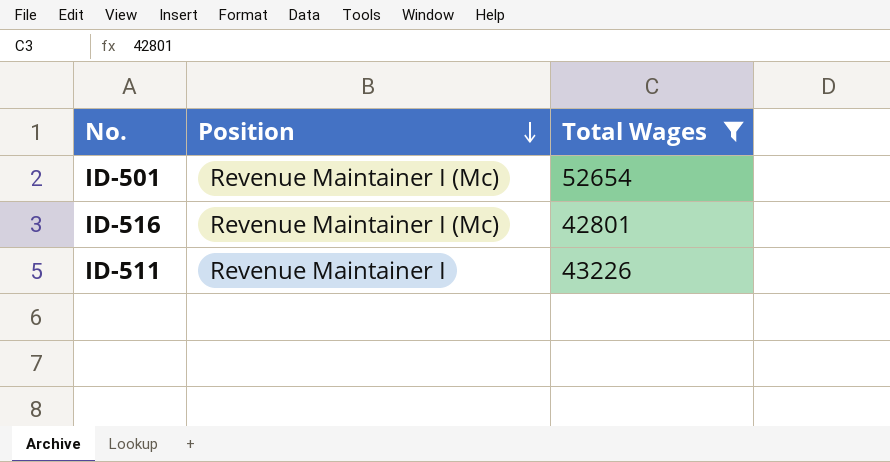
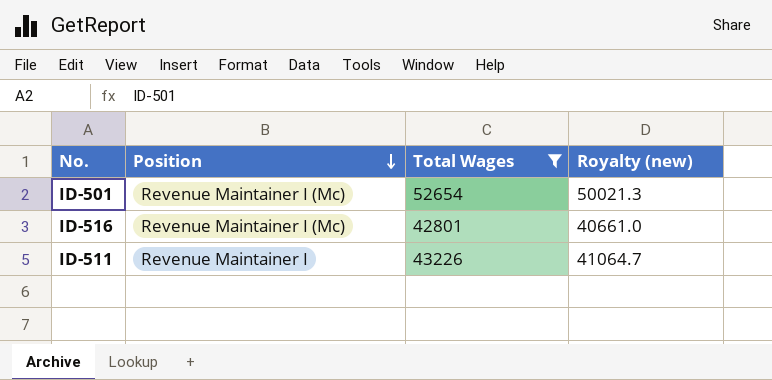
column Royalty (new) | formula: none -> [Total Wages] * 0.95

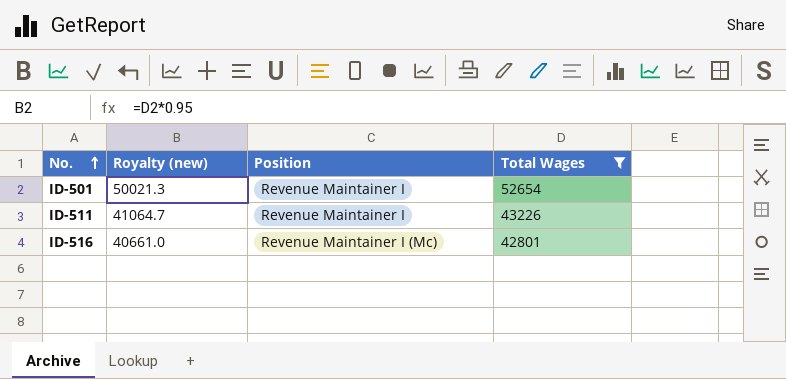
row order: Position descending -> No. ascending
column Royalty (new) | position: 4 -> 2
ID-501 | Position: Revenue Maintainer I (Mc) -> Revenue Maintainer I

